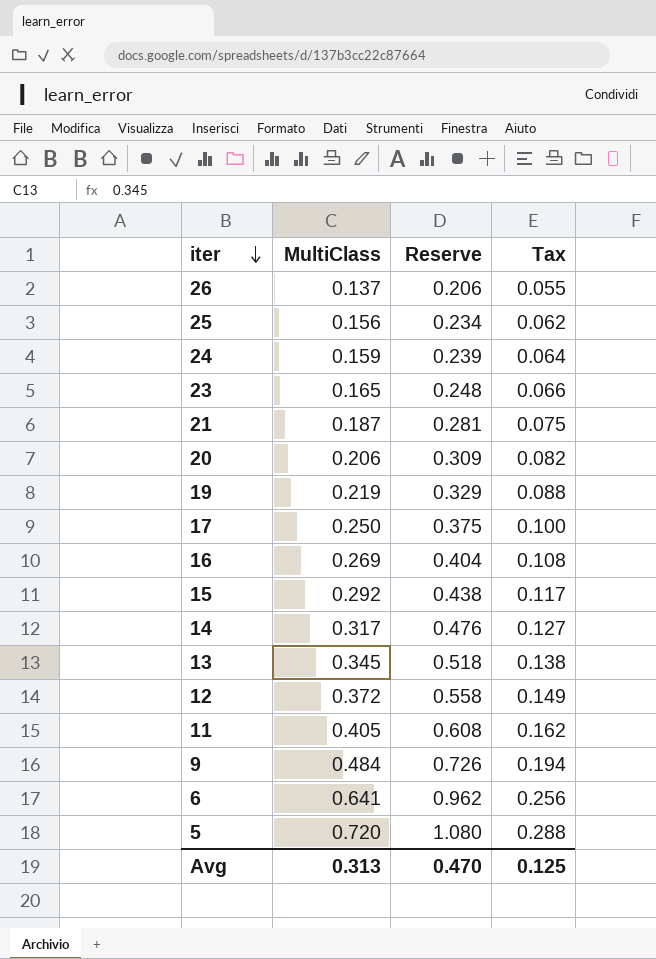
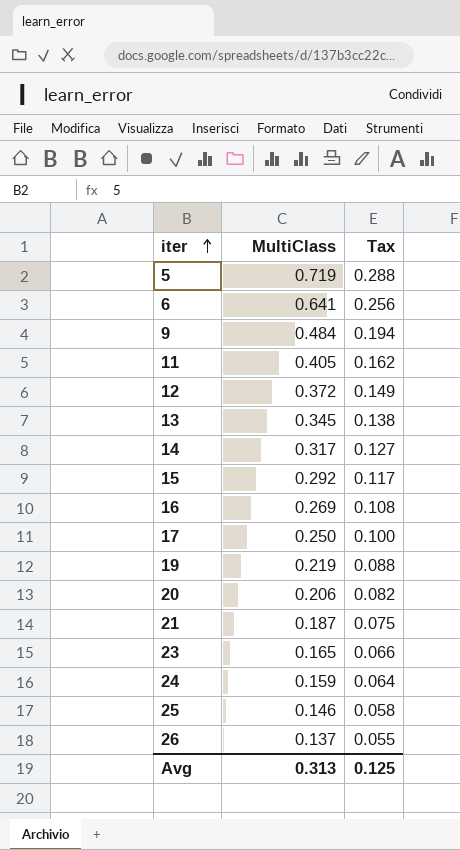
row order: iter descending -> iter ascending
column Reserve | formula: [MultiClass] * 1.5 -> none
5 | MultiClass: 0.720 -> 0.719
25 | MultiClass: 0.156 -> 0.146
25 | Tax: 0.062 -> 0.058

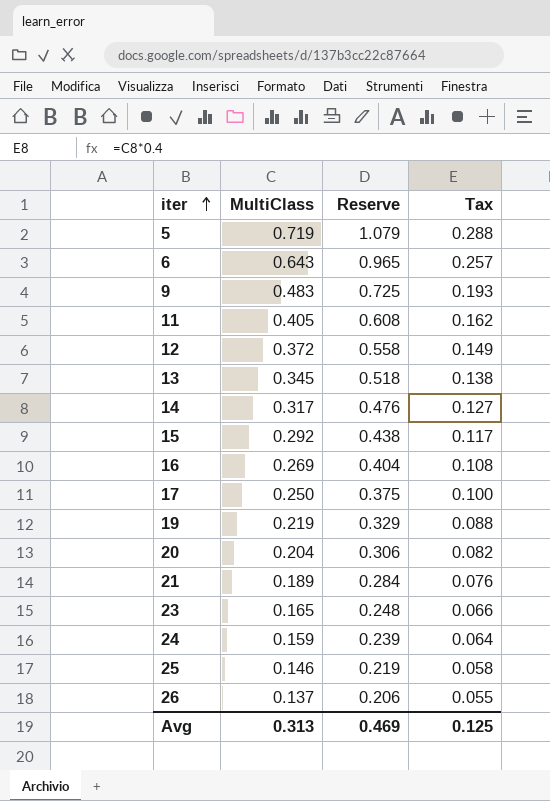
column Reserve | formula: none -> [MultiClass] * 1.5
6 | MultiClass: 0.641 -> 0.643
6 | Tax: 0.256 -> 0.257
9 | MultiClass: 0.484 -> 0.483
9 | Tax: 0.194 -> 0.193
20 | MultiClass: 0.206 -> 0.204
21 | MultiClass: 0.187 -> 0.189
21 | Tax: 0.075 -> 0.076

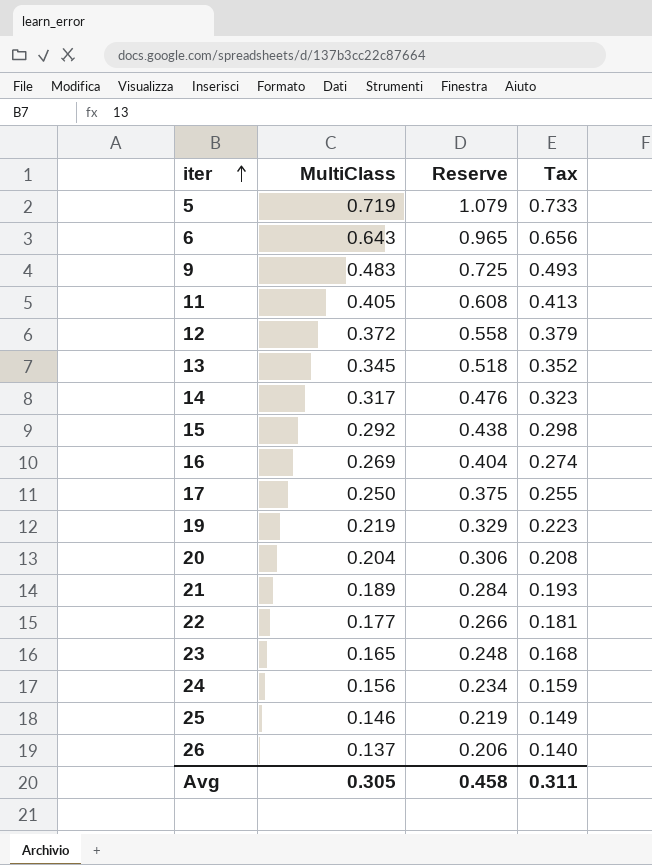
column Tax | formula: [MultiClass] * 0.4 -> [MultiClass] * 1.02
row 22: none -> 0.177 | 0.266 | 0.181
24 | MultiClass: 0.159 -> 0.156
24 | Reserve: 0.239 -> 0.234
Avg | MultiClass: 0.313 -> 0.305
Avg | Reserve: 0.469 -> 0.458
Avg | Tax: 0.125 -> 0.311

